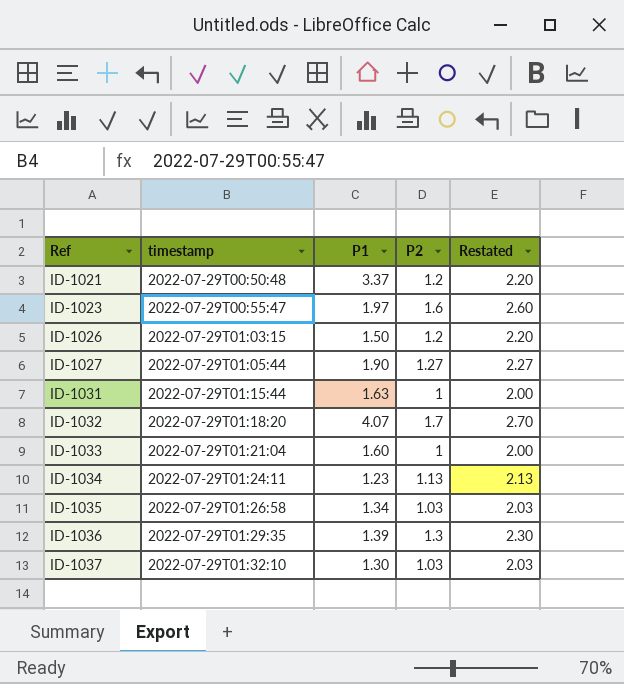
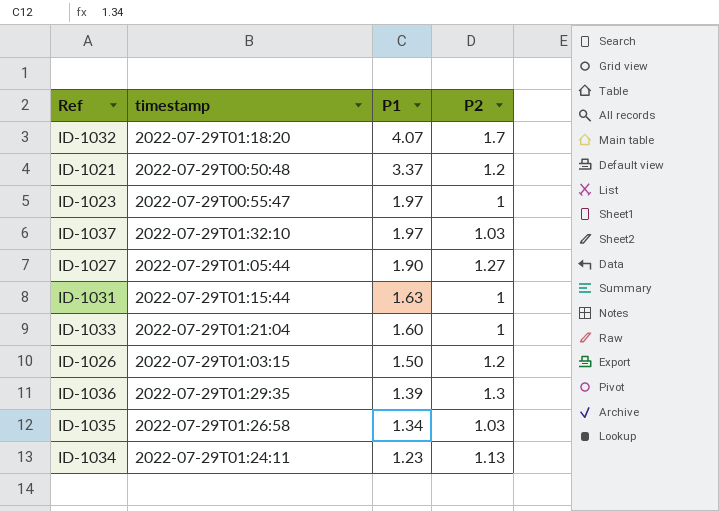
row order: Ref ascending -> P1 descending
column Restated | formula: [P2] + 1 -> none
ID-1023 | P2: 1.6 -> 1
ID-1037 | P1: 1.30 -> 1.97

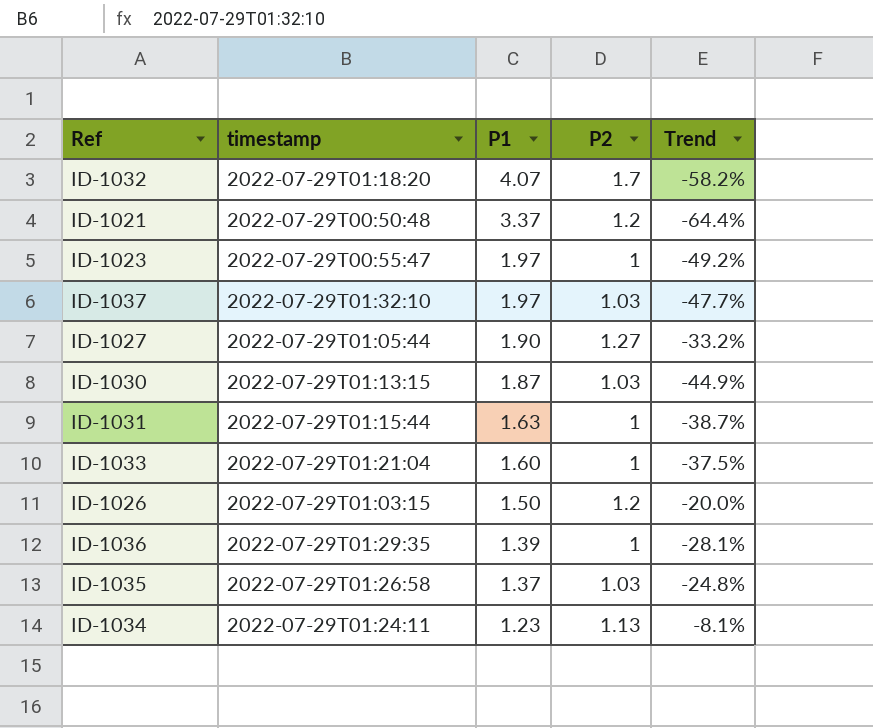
column Trend | formula: none -> ([P2] - [P1]) / [P1]
row ID-1030: none -> 2022-07-29T01:13:15 | 1.87 | 1.03 | -44.9%
ID-1036 | P2: 1.3 -> 1
ID-1035 | P1: 1.34 -> 1.37

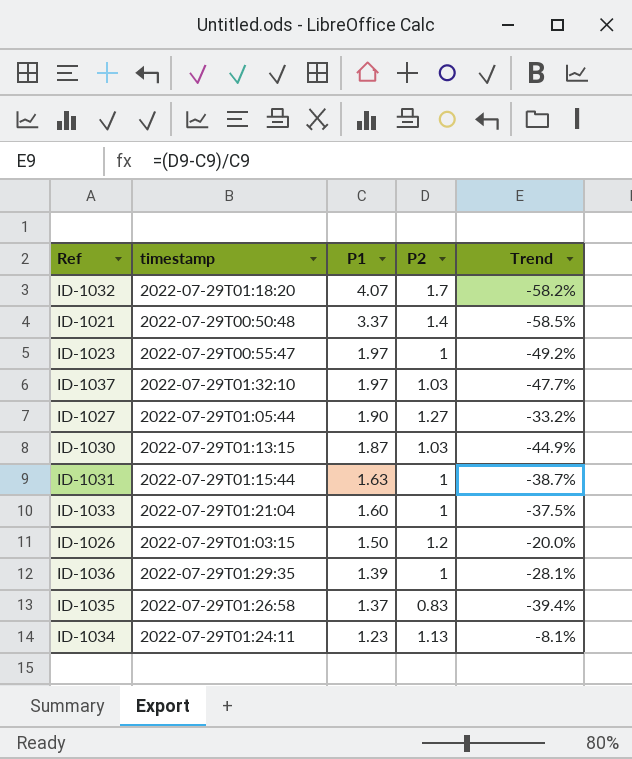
ID-1021 | P2: 1.2 -> 1.4
ID-1021 | Trend: -64.4% -> -58.5%
ID-1035 | P2: 1.03 -> 0.83
ID-1035 | Trend: -24.8% -> -39.4%

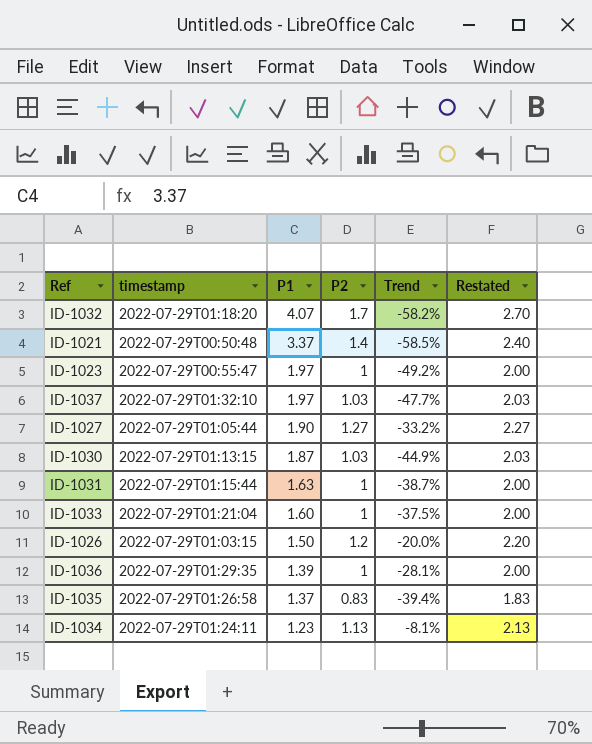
column Restated | formula: none -> [P2] + 1

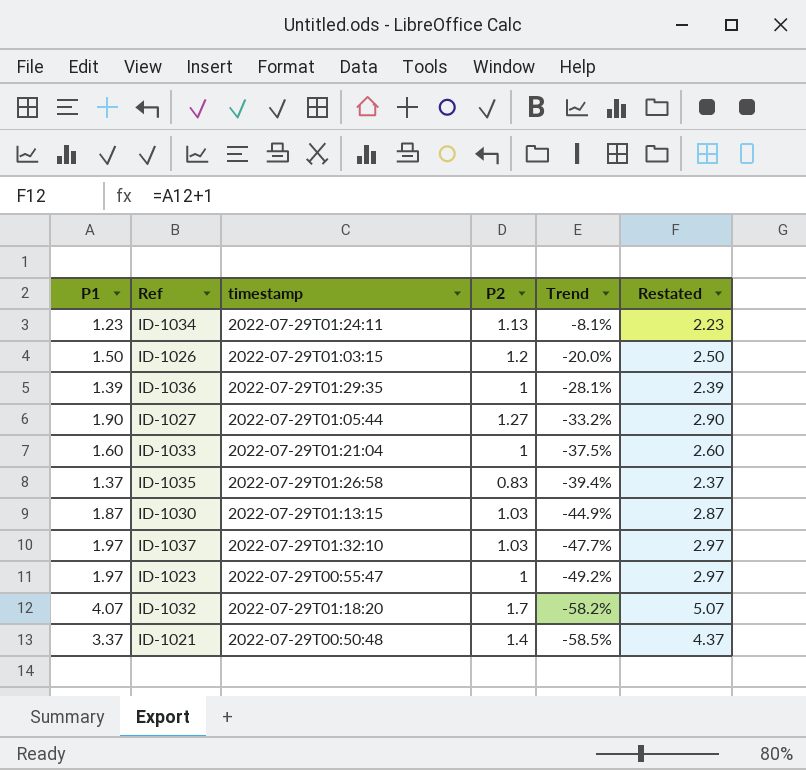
row order: P1 descending -> Trend descending
column P1 | position: 3 -> 1
column Restated | formula: [P2] + 1 -> [P1] + 1
row ID-1031: 2022-07-29T01:15:44 | 1.63 | 1 | -38.7% | 2.00 -> none

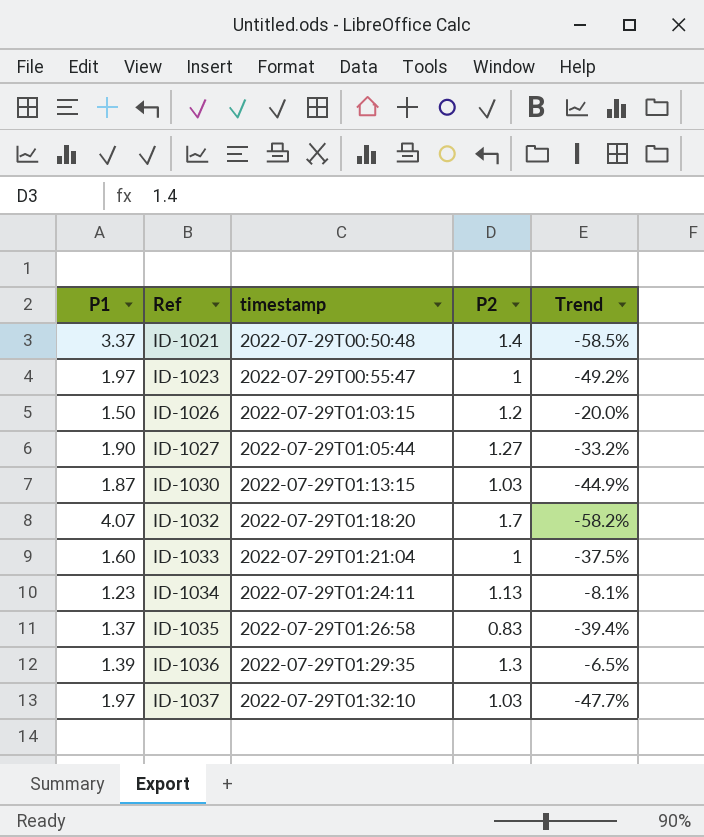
row order: Trend descending -> Ref ascending
column Restated | formula: [P1] + 1 -> none
ID-1036 | P2: 1 -> 1.3
ID-1036 | Trend: -28.1% -> -6.5%

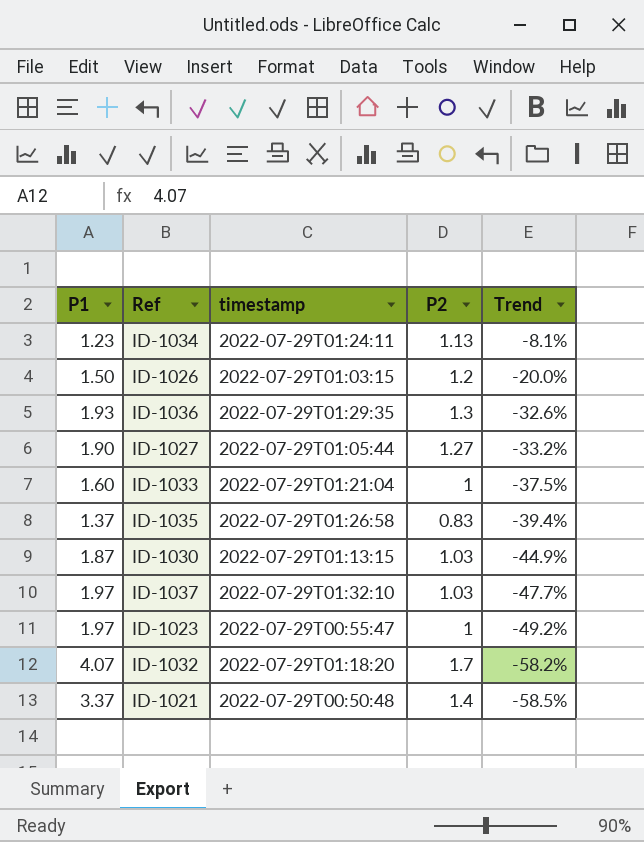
row order: Ref ascending -> Trend descending
ID-1036 | P1: 1.39 -> 1.93
ID-1036 | Trend: -6.5% -> -32.6%

